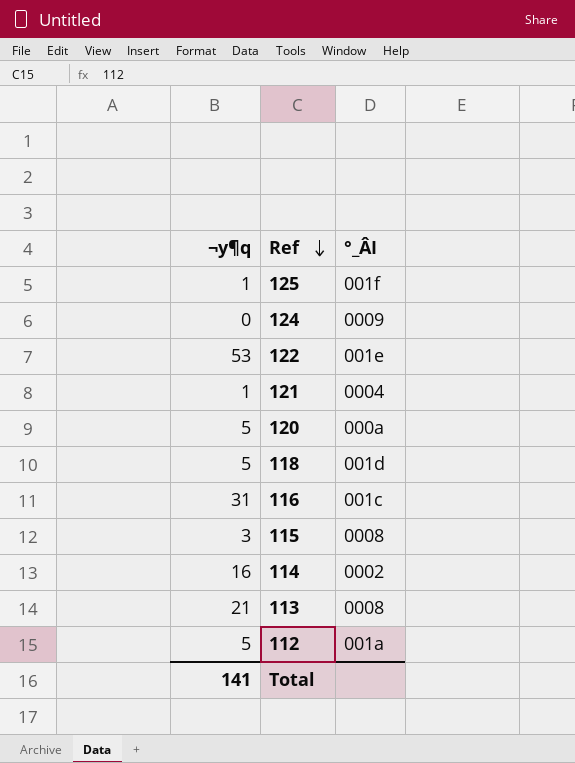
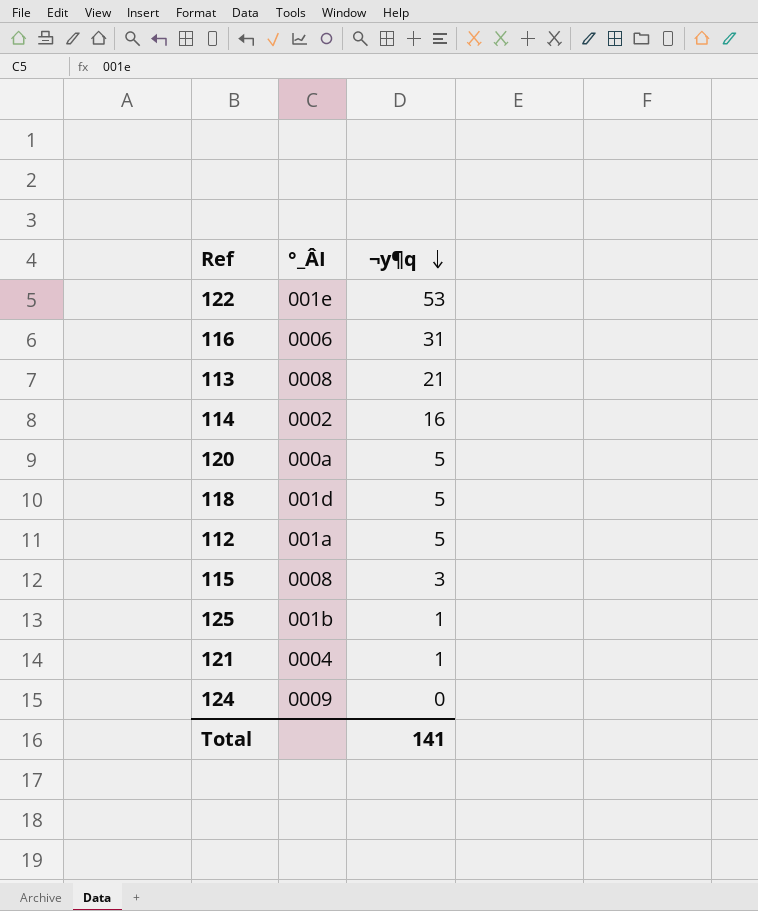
row order: Ref descending -> ¬y¶q descending
column ¬y¶q | position: 1 -> 3
116 | °_ÂI: 001c -> 0006
125 | °_ÂI: 001f -> 001b

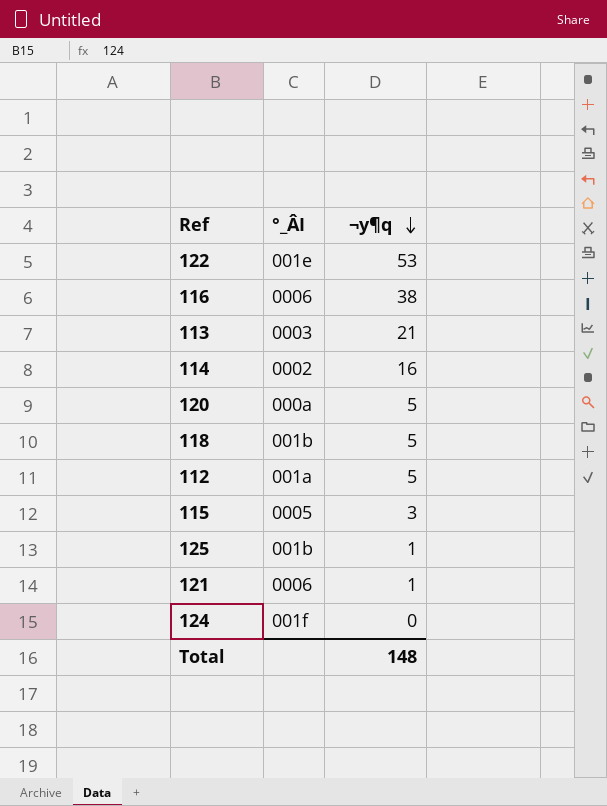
116 | ¬y¶q: 31 -> 38
113 | °_ÂI: 0008 -> 0003
118 | °_ÂI: 001d -> 001b
115 | °_ÂI: 0008 -> 0005
121 | °_ÂI: 0004 -> 0006
124 | °_ÂI: 0009 -> 001f
Total | ¬y¶q: 141 -> 148

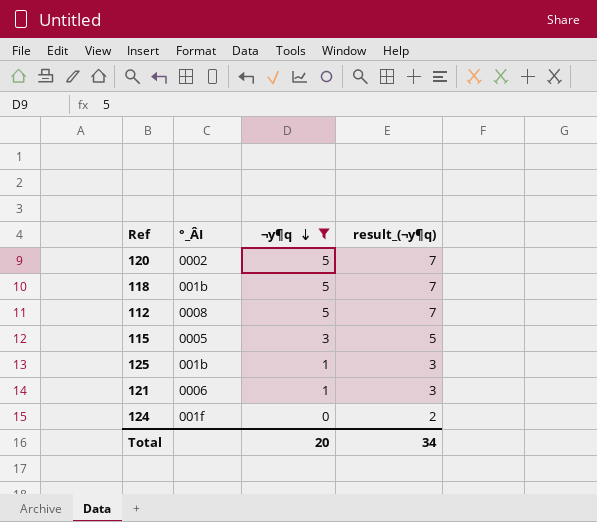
filter: none -> ¬y¶q <= 5
column result_(¬y¶q) | formula: none -> [¬y¶q] + 2
120 | °_ÂI: 000a -> 0002
112 | °_ÂI: 001a -> 0008
Total | ¬y¶q: 148 -> 20

